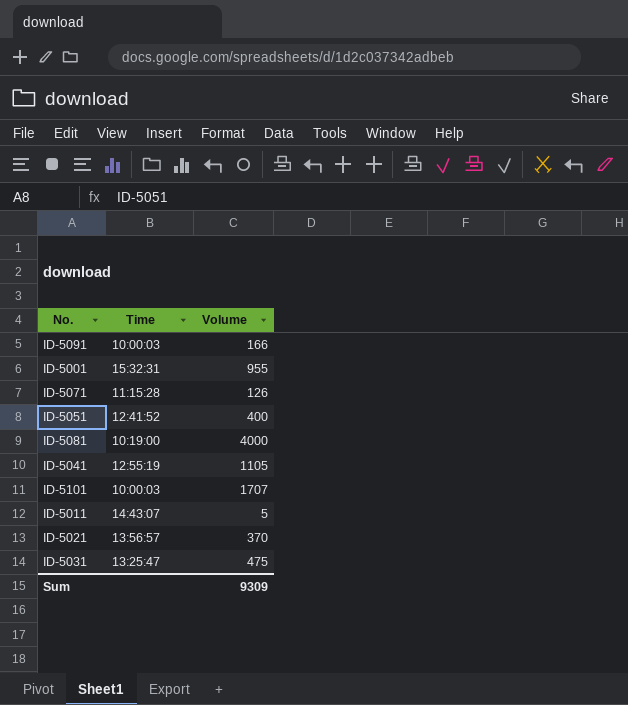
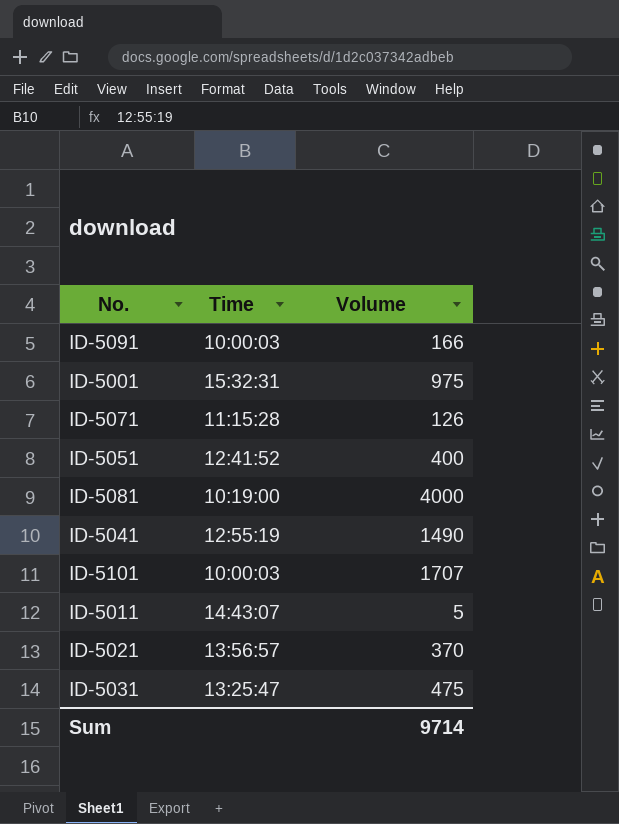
ID-5001 | Volume: 955 -> 975
ID-5041 | Volume: 1105 -> 1490
Sum | Volume: 9309 -> 9714

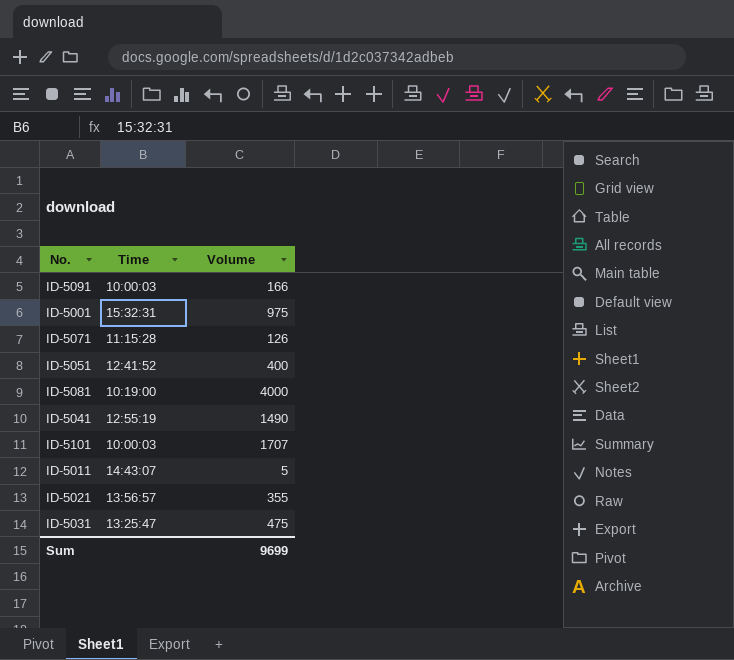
ID-5021 | Volume: 370 -> 355
Sum | Volume: 9714 -> 9699

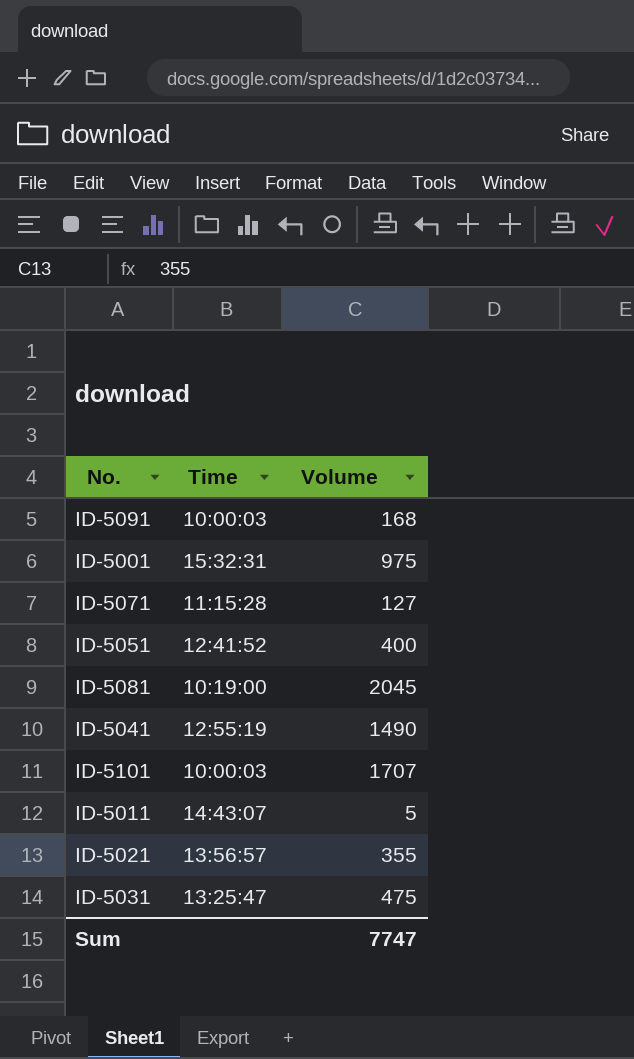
ID-5091 | Volume: 166 -> 168
ID-5071 | Volume: 126 -> 127
ID-5081 | Volume: 4000 -> 2045
Sum | Volume: 9699 -> 7747

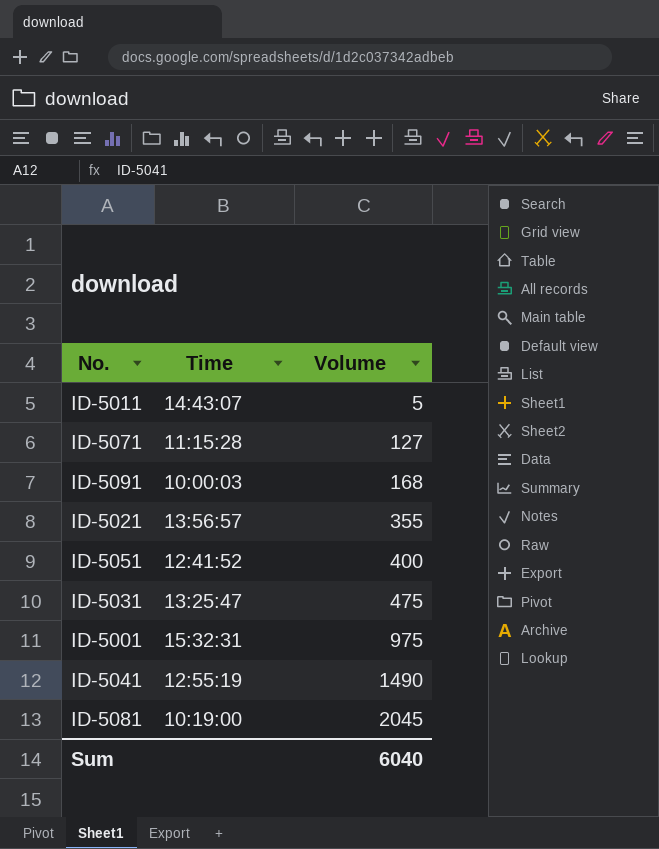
row order: none -> Volume ascending
row ID-5101: 10:00:03 | 1707 -> none
Sum | Volume: 7747 -> 6040

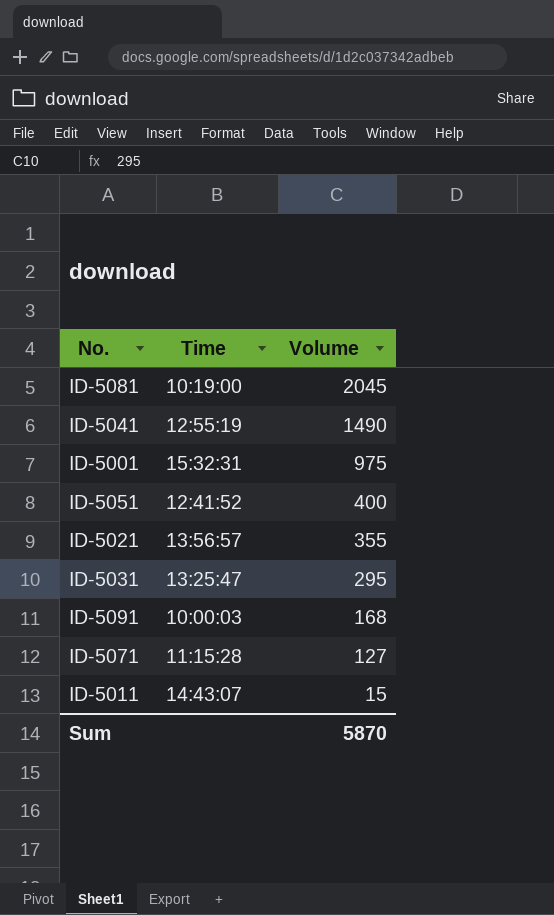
row order: Volume ascending -> Volume descending
ID-5031 | Volume: 475 -> 295
ID-5011 | Volume: 5 -> 15
Sum | Volume: 6040 -> 5870

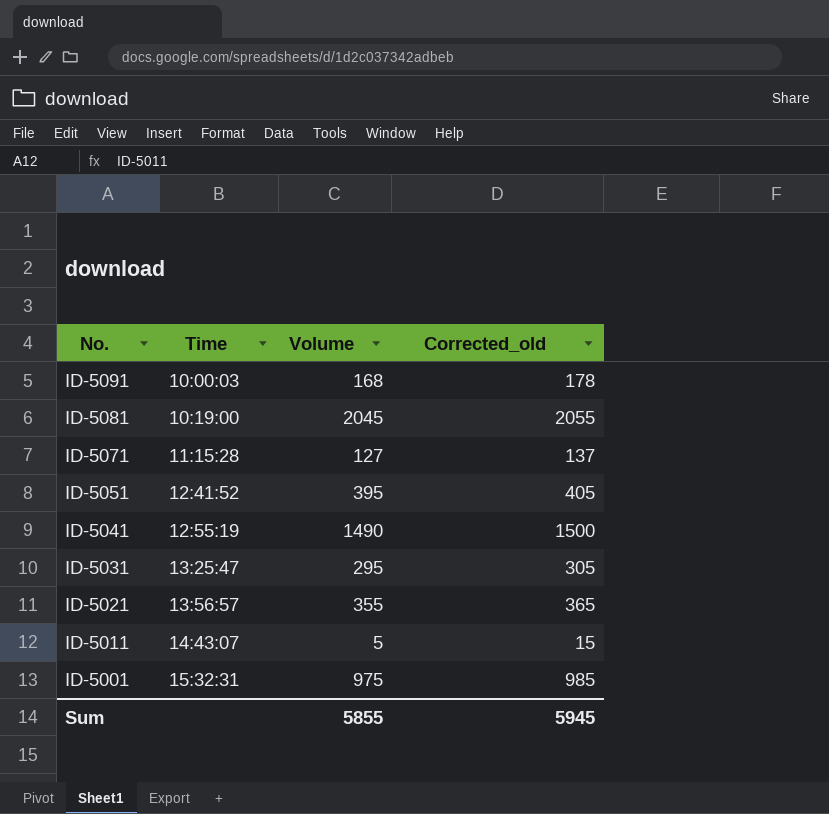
row order: Volume descending -> No. descending
column Corrected_old | formula: none -> [Volume] + 10
ID-5051 | Volume: 400 -> 395
ID-5011 | Volume: 15 -> 5
Sum | Volume: 5870 -> 5855

